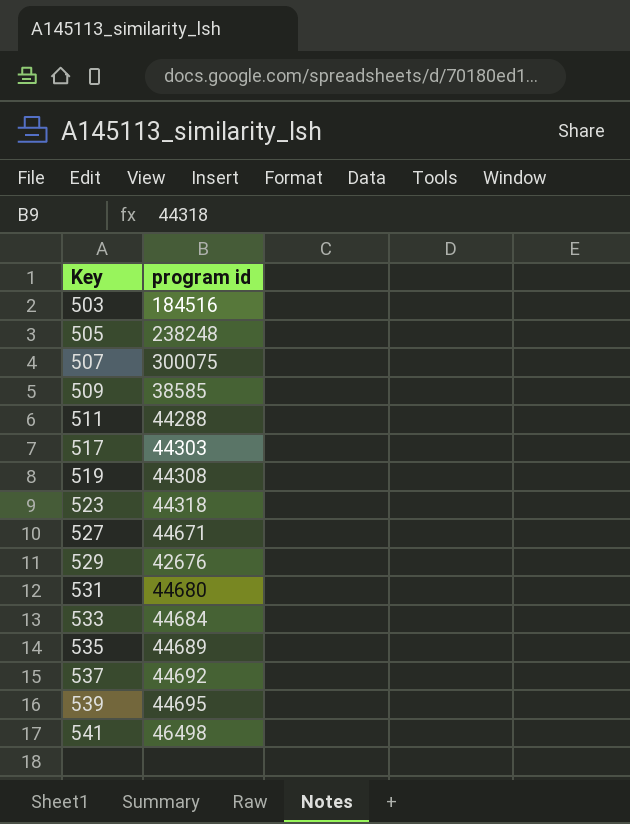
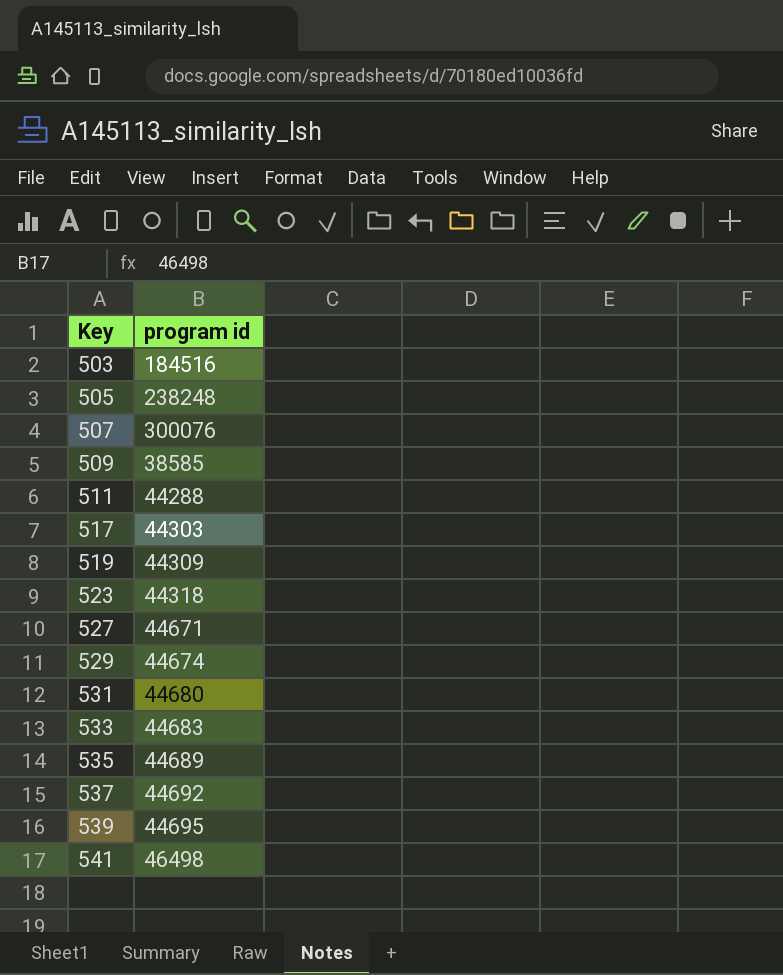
507 | program id: 300075 -> 300076
519 | program id: 44308 -> 44309
529 | program id: 42676 -> 44674
533 | program id: 44684 -> 44683

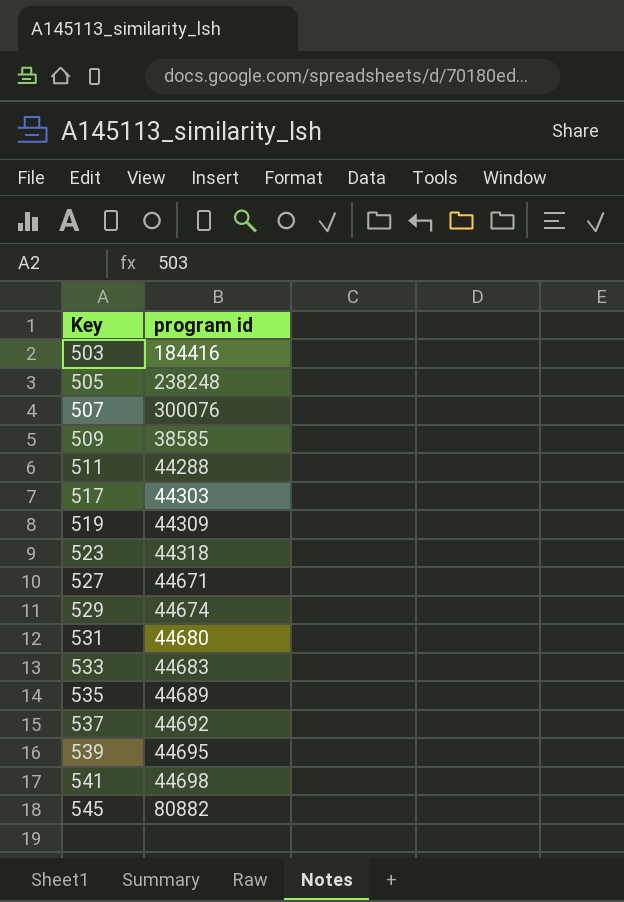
503 | program id: 184516 -> 184416
541 | program id: 46498 -> 44698
row 545: none -> 80882

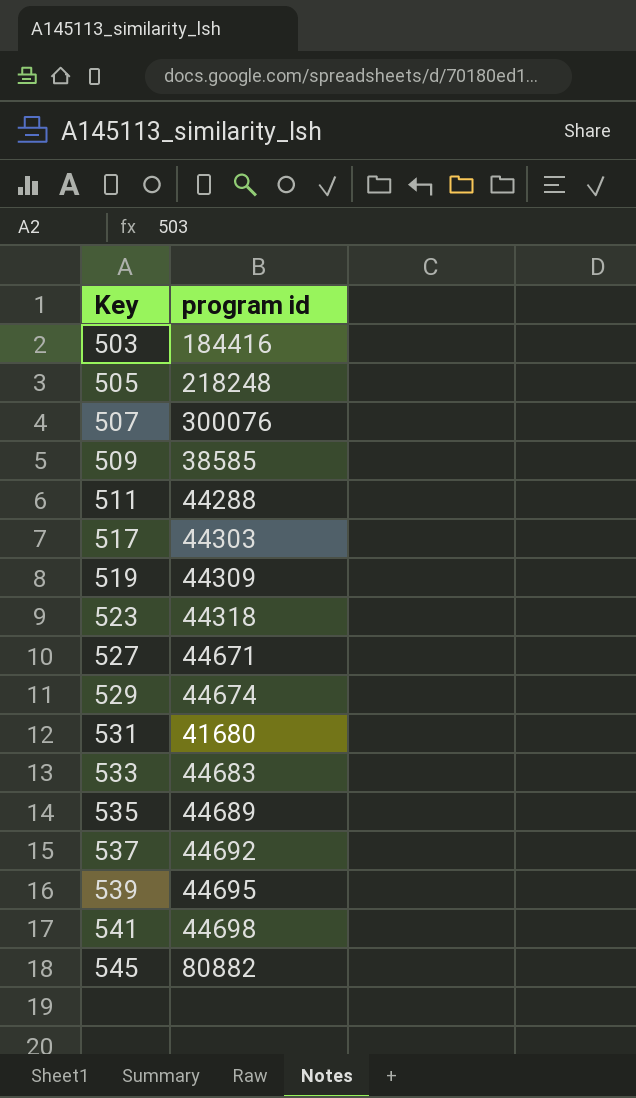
505 | program id: 238248 -> 218248
531 | program id: 44680 -> 41680

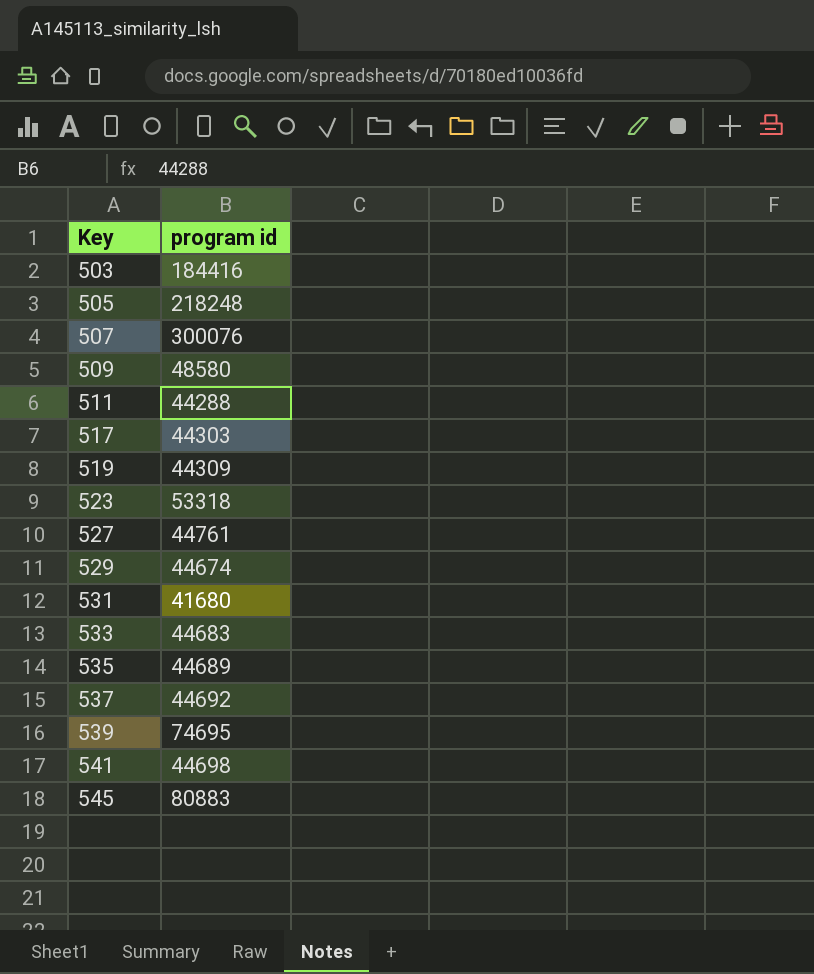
509 | program id: 38585 -> 48580
523 | program id: 44318 -> 53318
527 | program id: 44671 -> 44761
539 | program id: 44695 -> 74695
545 | program id: 80882 -> 80883

